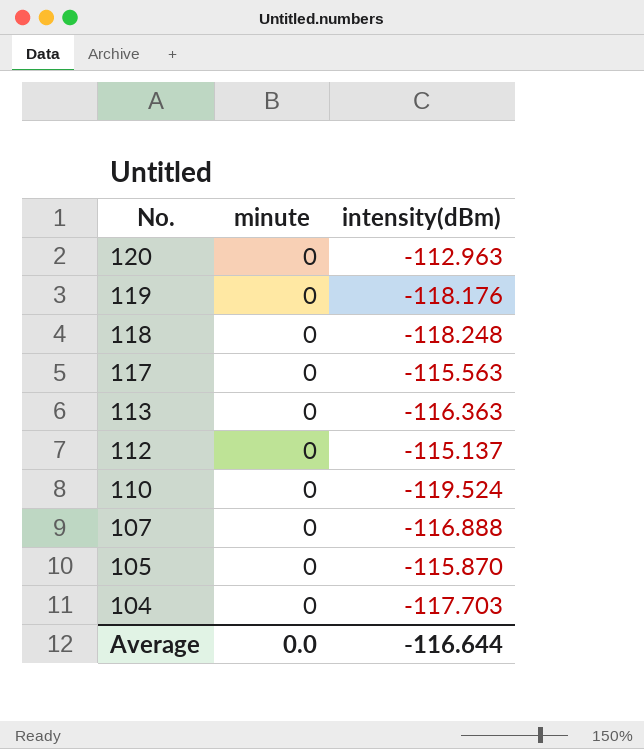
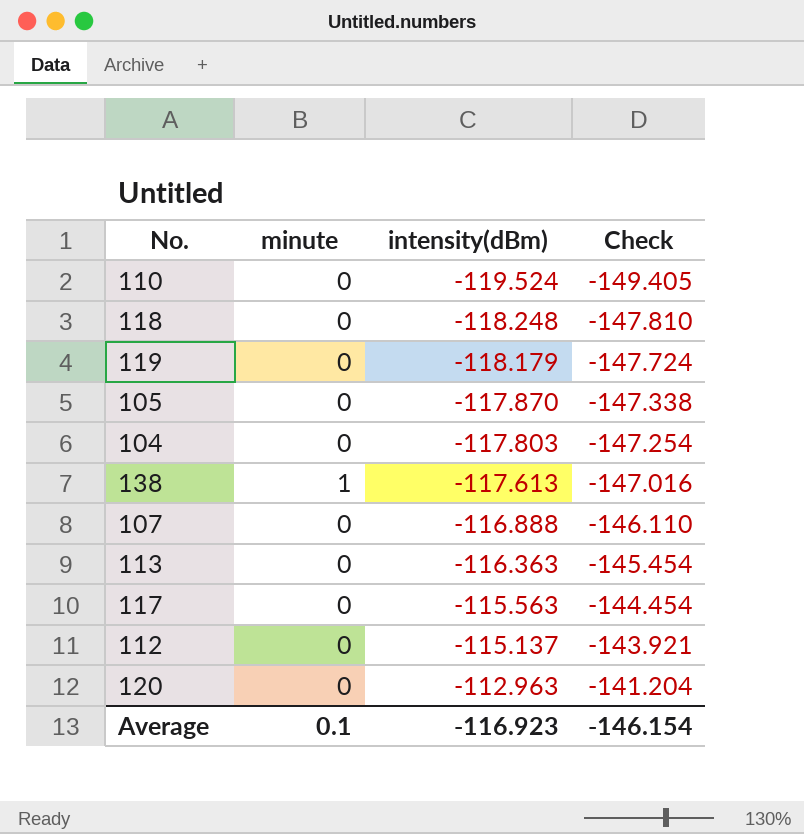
row order: No. descending -> intensity(dBm) ascending
column Check | formula: none -> [intensity(dBm)] * 1.25
119 | intensity(dBm): -118.176 -> -118.179
105 | intensity(dBm): -115.870 -> -117.870
104 | intensity(dBm): -117.703 -> -117.803
row 138: none -> 1 | -117.613 | -147.016
Average | minute: 0.0 -> 0.1
Average | intensity(dBm): -116.644 -> -116.923

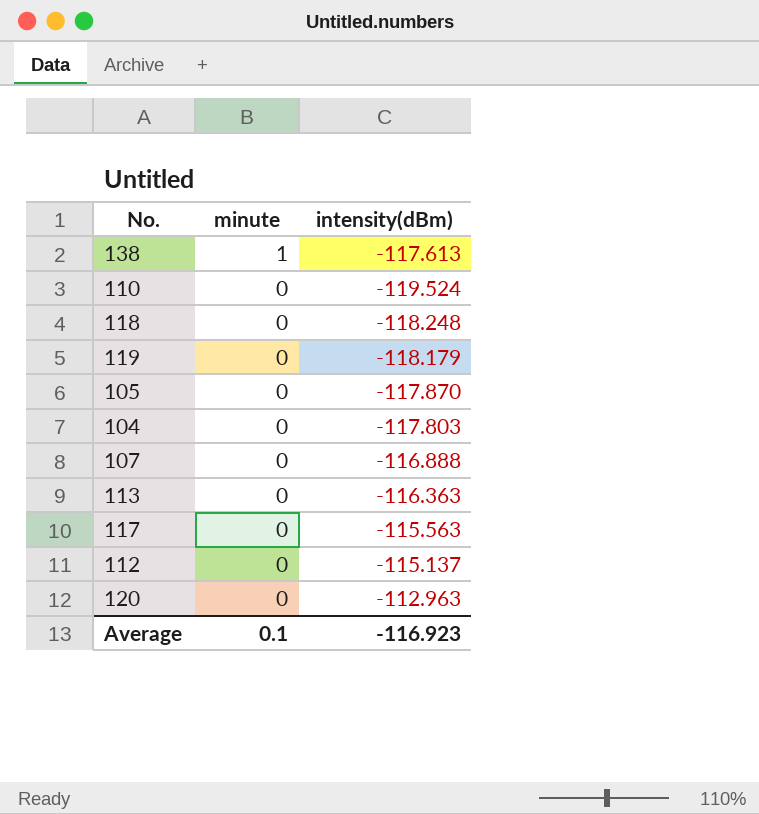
row order: intensity(dBm) ascending -> minute descending
column Check | formula: [intensity(dBm)] * 1.25 -> none

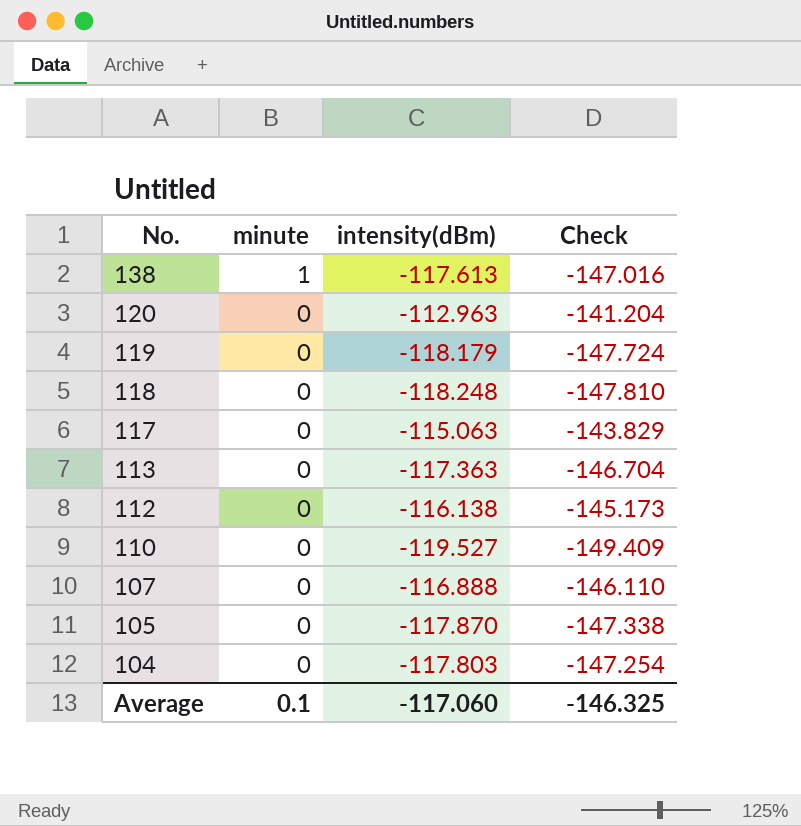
row order: minute descending -> No. descending
column Check | formula: none -> [intensity(dBm)] * 1.25
117 | intensity(dBm): -115.563 -> -115.063
113 | intensity(dBm): -116.363 -> -117.363
112 | intensity(dBm): -115.137 -> -116.138
110 | intensity(dBm): -119.524 -> -119.527
Average | intensity(dBm): -116.923 -> -117.060

